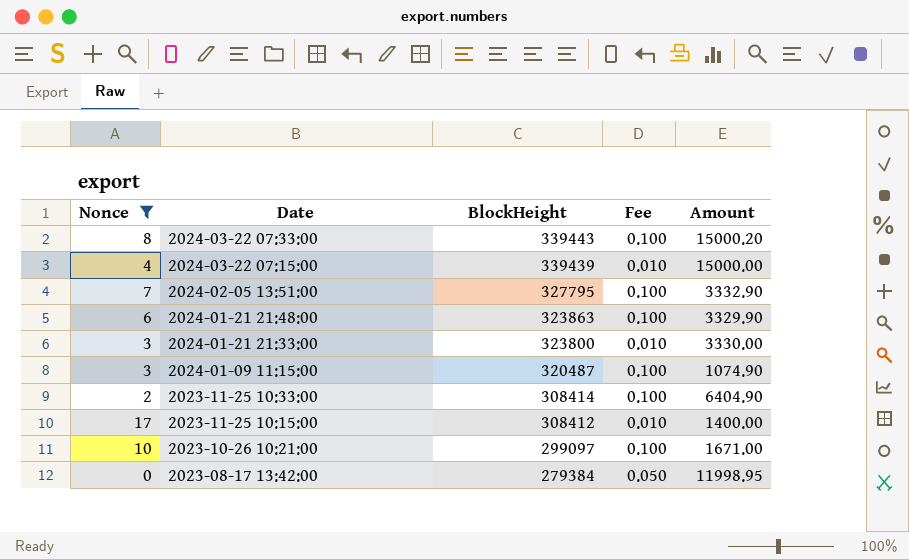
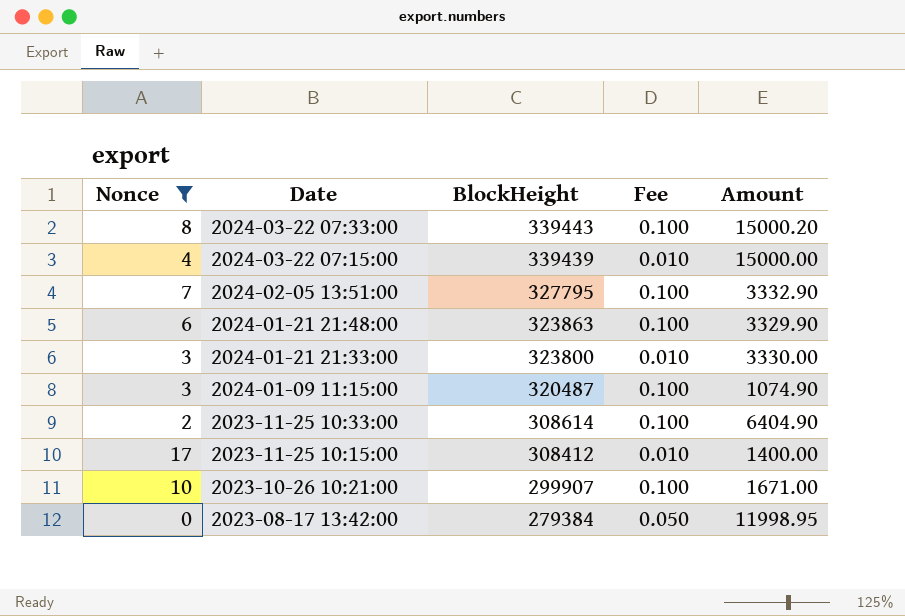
2023-11-25 10:33:00 | BlockHeight: 308414 -> 308614
2023-10-26 10:21:00 | BlockHeight: 299097 -> 299907

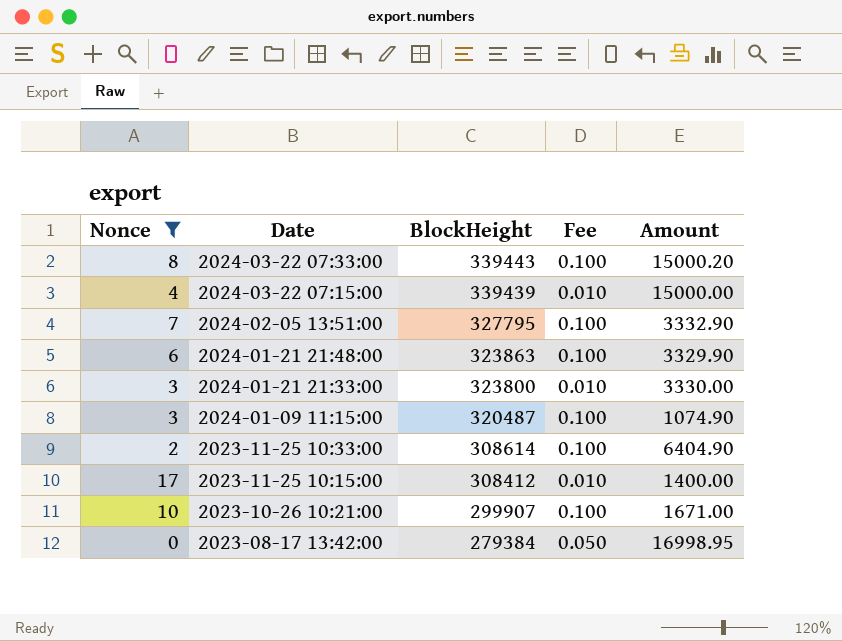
2023-08-17 13:42:00 | Amount: 11998.95 -> 16998.95

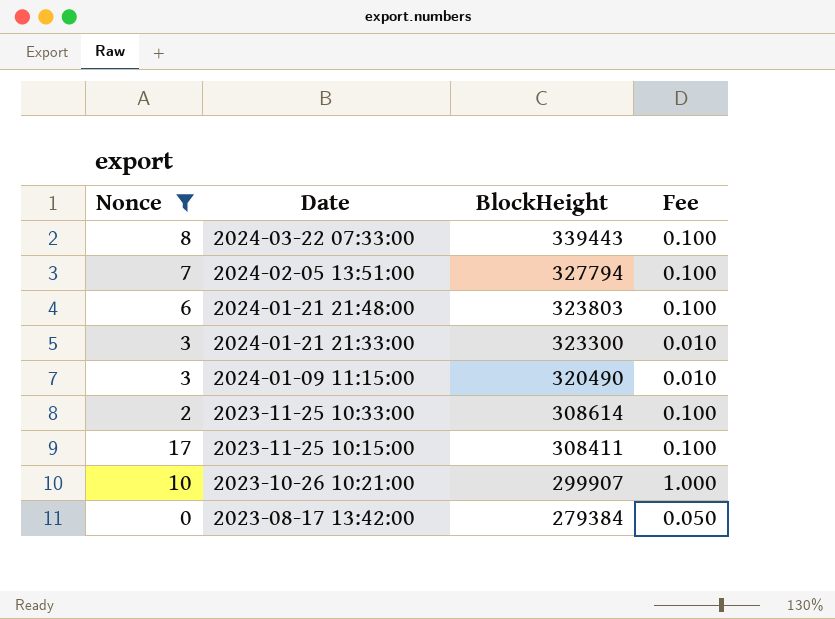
column Amount | position: 5 -> none
row 2024-03-22 07:15:00: 4 | 339439 | 0.010 | 15000.00 -> none
2024-02-05 13:51:00 | BlockHeight: 327795 -> 327794
2024-01-21 21:48:00 | BlockHeight: 323863 -> 323803
2024-01-21 21:33:00 | BlockHeight: 323800 -> 323300
2024-01-09 11:15:00 | BlockHeight: 320487 -> 320490
2024-01-09 11:15:00 | Fee: 0.100 -> 0.010
2023-11-25 10:15:00 | BlockHeight: 308412 -> 308411
2023-11-25 10:15:00 | Fee: 0.010 -> 0.100
2023-10-26 10:21:00 | Fee: 0.100 -> 1.000

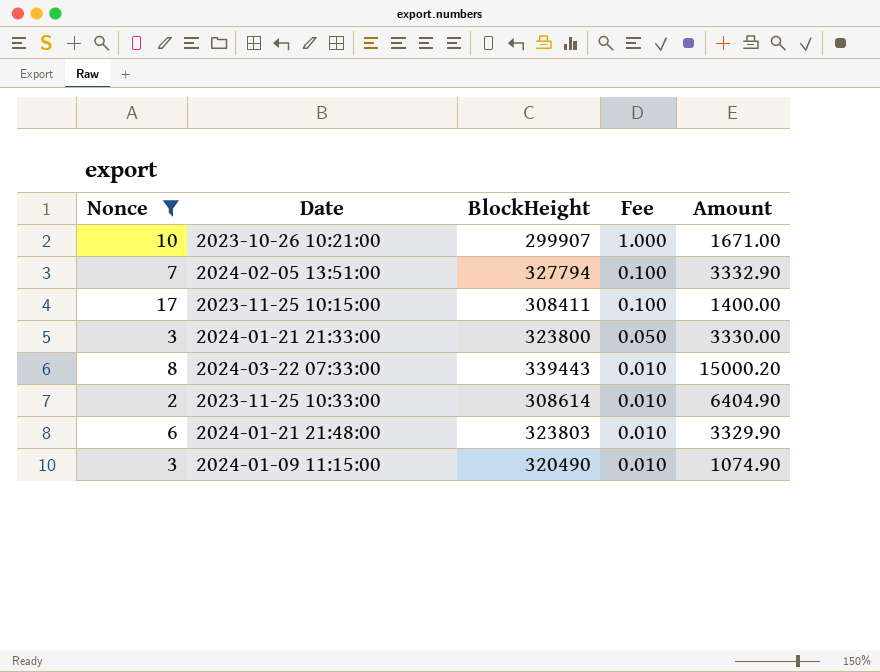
row order: Date descending -> Fee descending
column Amount | position: none -> 5
row 2023-08-17 13:42:00: 0 | 279384 | 0.050 -> none
2024-01-21 21:33:00 | BlockHeight: 323300 -> 323800
2024-01-21 21:33:00 | Fee: 0.010 -> 0.050
2024-03-22 07:33:00 | Fee: 0.100 -> 0.010
2023-11-25 10:33:00 | Fee: 0.100 -> 0.010
2024-01-21 21:48:00 | Fee: 0.100 -> 0.010

